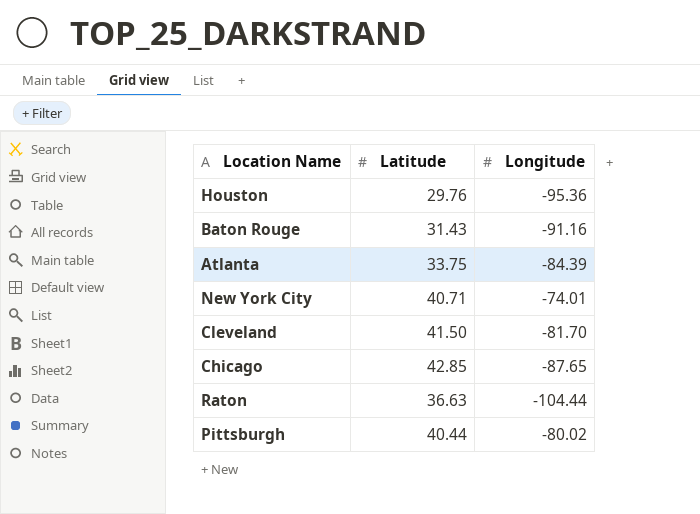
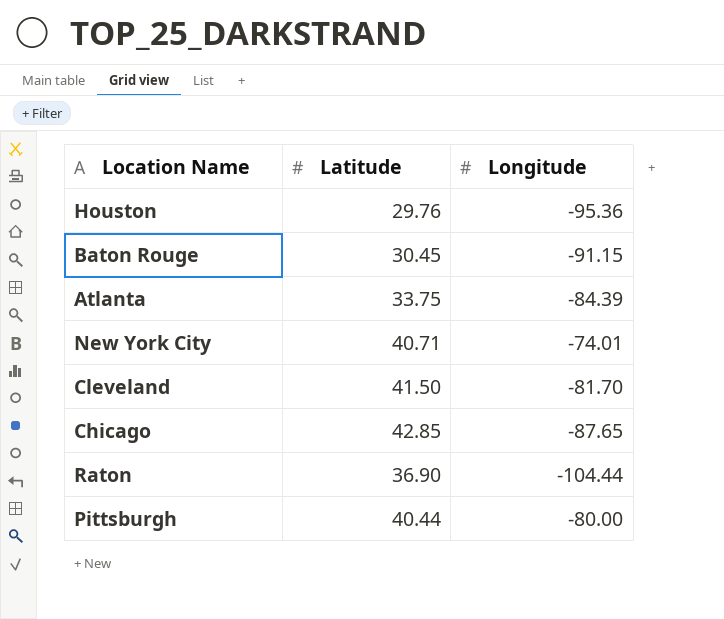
Baton Rouge | Latitude: 31.43 -> 30.45
Baton Rouge | Longitude: -91.16 -> -91.15
Raton | Latitude: 36.63 -> 36.90
Pittsburgh | Longitude: -80.02 -> -80.00

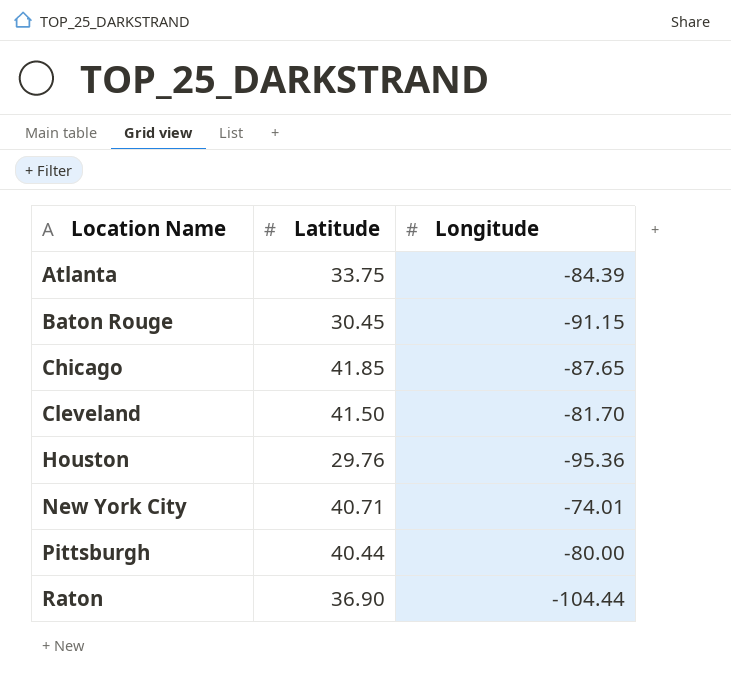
row order: none -> Location Name ascending
Chicago | Latitude: 42.85 -> 41.85

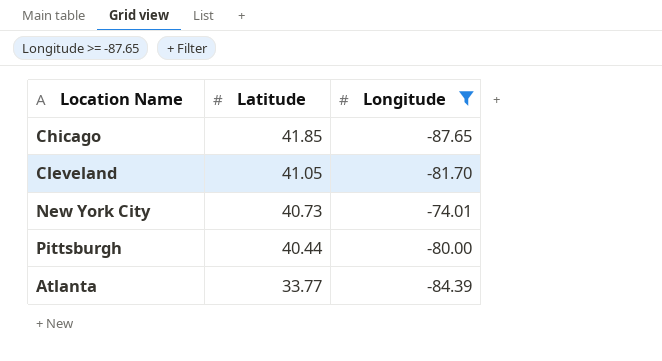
filter: none -> Longitude >= -87.65
row order: Location Name ascending -> Latitude descending
Cleveland | Latitude: 41.50 -> 41.05
New York City | Latitude: 40.71 -> 40.73
Atlanta | Latitude: 33.75 -> 33.77

